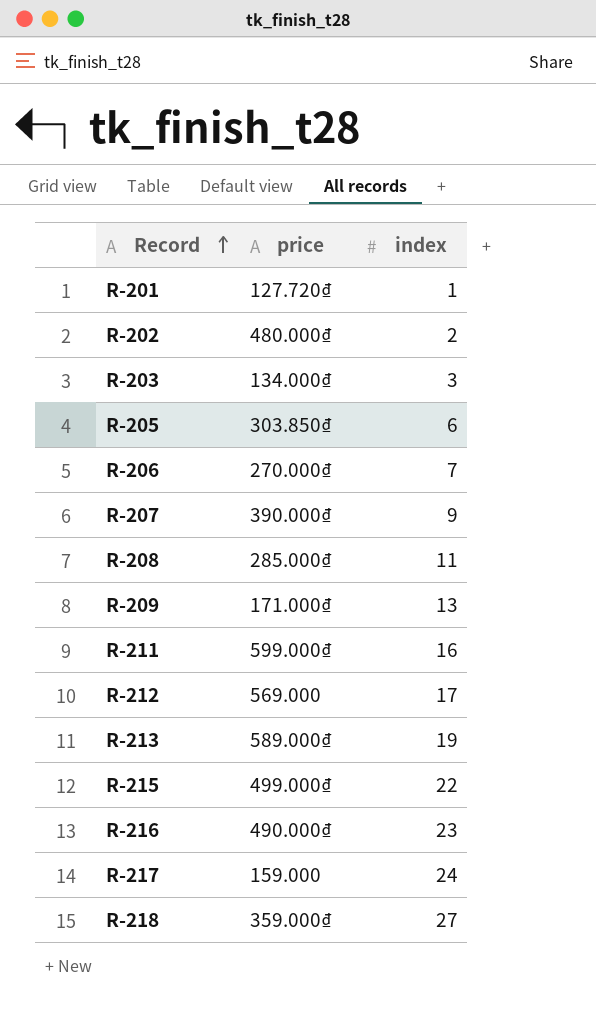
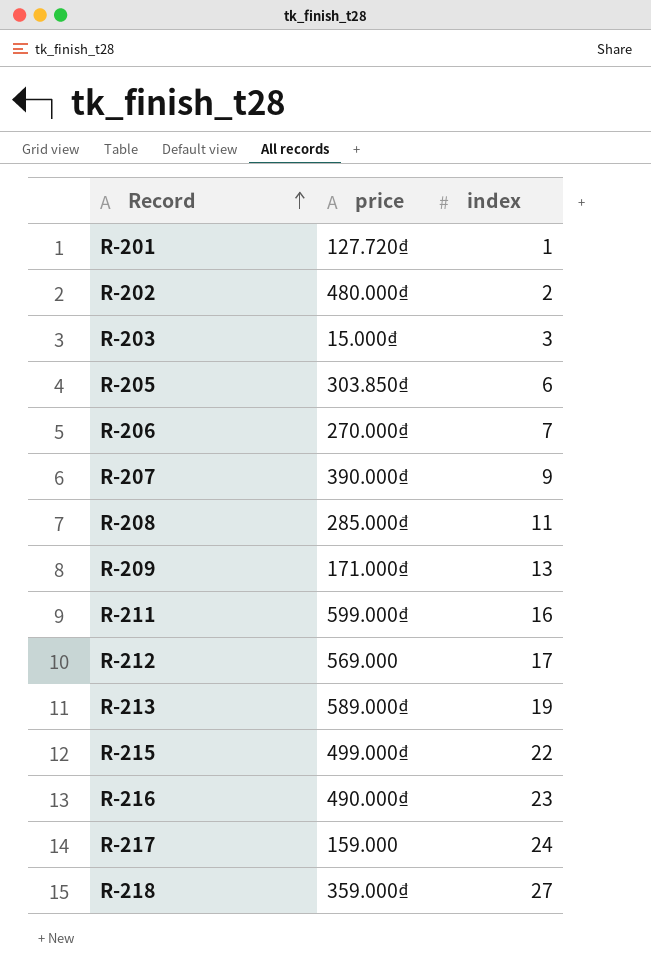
R-203 | price: 134.000₫ -> 15.000₫

